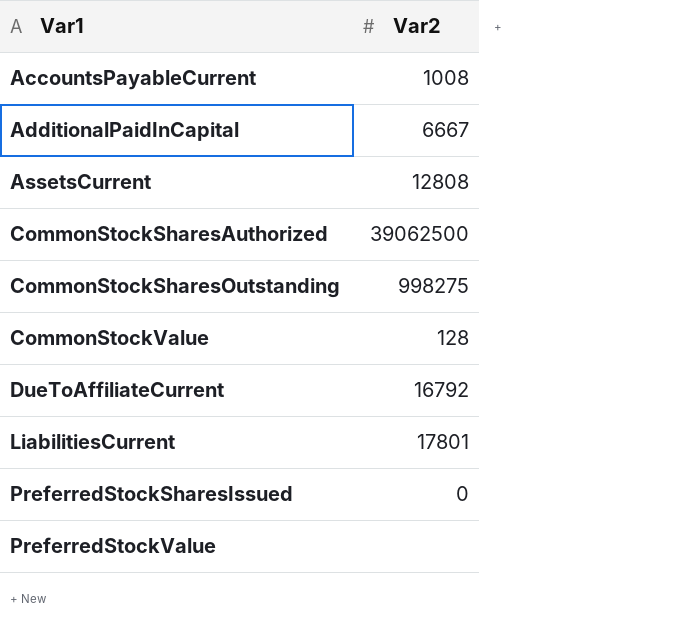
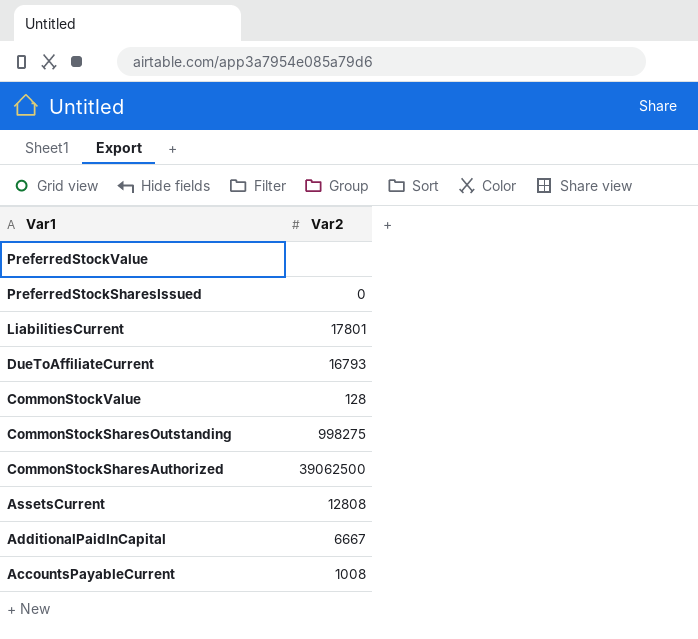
row order: Var1 ascending -> Var1 descending
DueToAffiliateCurrent | Var2: 16792 -> 16793

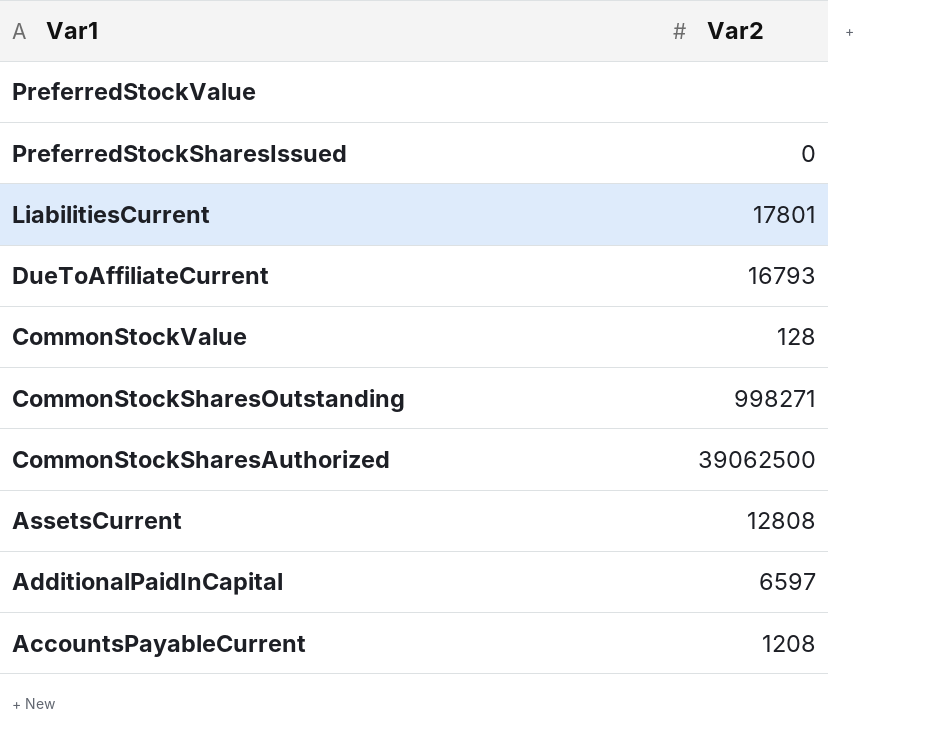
CommonStockSharesOutstanding | Var2: 998275 -> 998271
AdditionalPaidInCapital | Var2: 6667 -> 6597
AccountsPayableCurrent | Var2: 1008 -> 1208

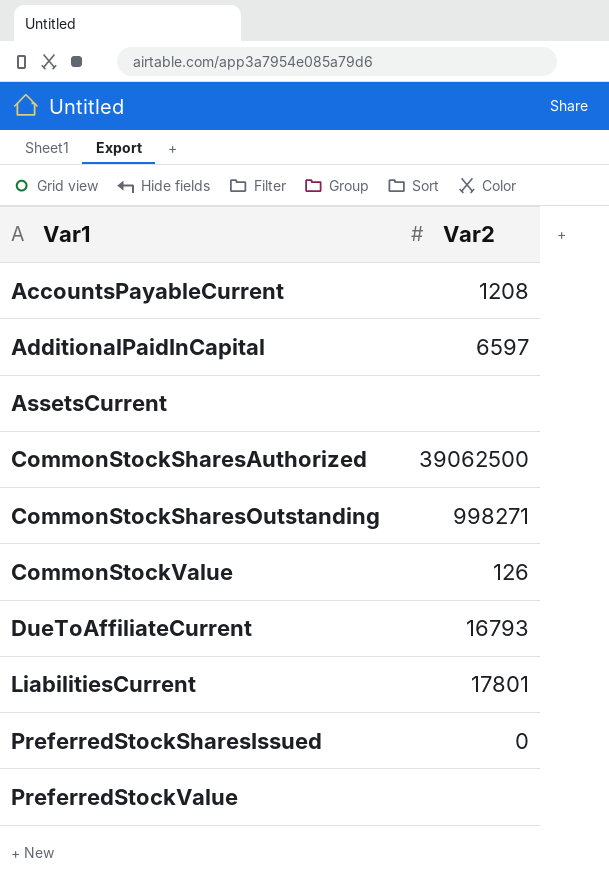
row order: Var1 descending -> Var1 ascending
AssetsCurrent | Var2: 12808 -> none
CommonStockValue | Var2: 128 -> 126

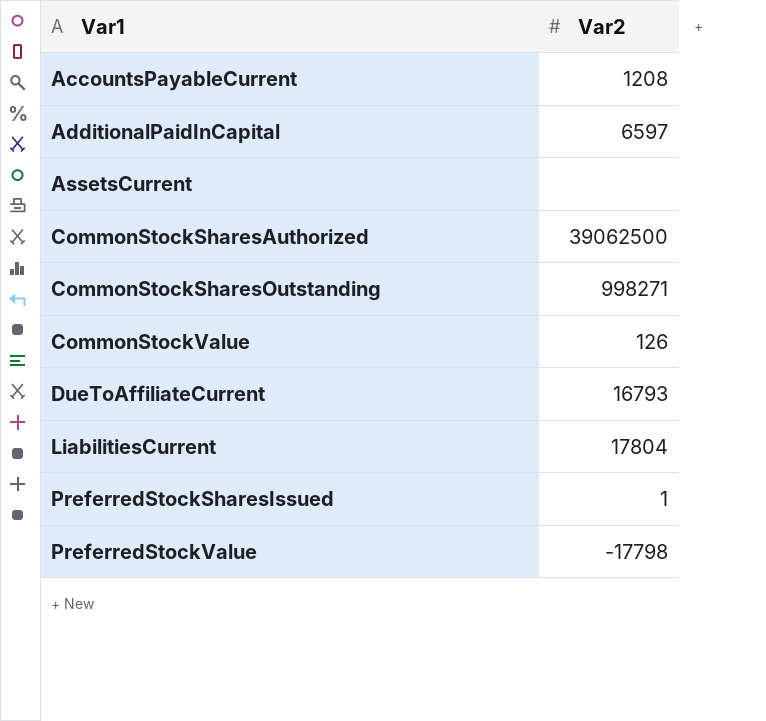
LiabilitiesCurrent | Var2: 17801 -> 17804
PreferredStockSharesIssued | Var2: 0 -> 1
PreferredStockValue | Var2: none -> -17798

